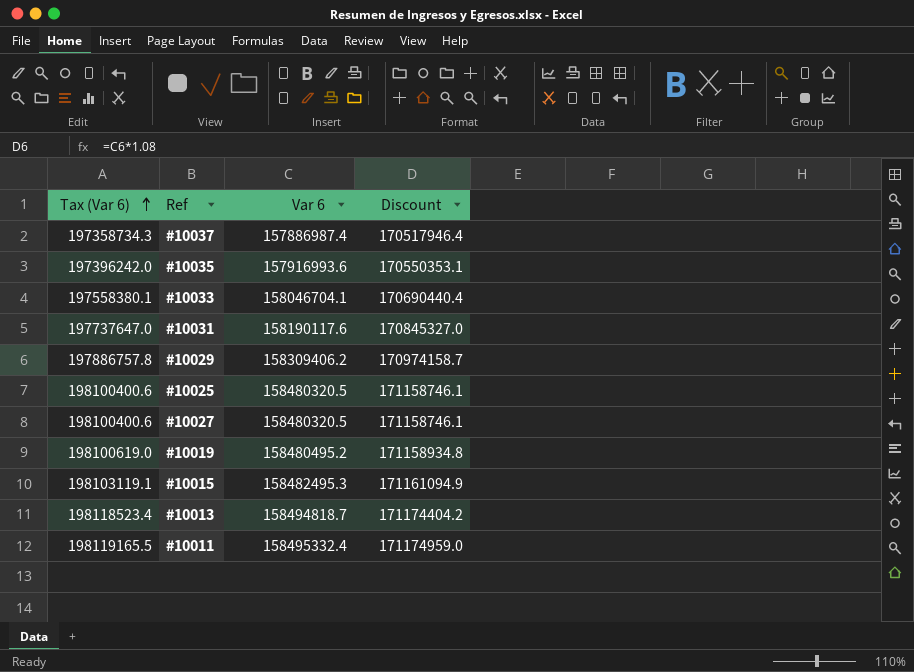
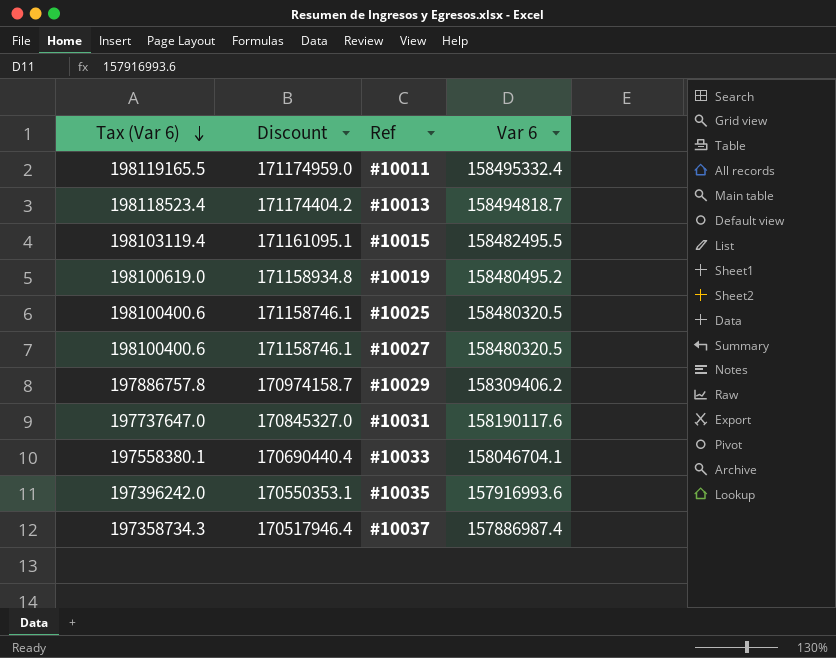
row order: Tax (Var 6) ascending -> Tax (Var 6) descending
column Discount | position: 4 -> 2
#10015 | Tax (Var 6): 198103119.1 -> 198103119.4
#10015 | Discount: 171161094.9 -> 171161095.1
#10015 | Var 6: 158482495.3 -> 158482495.5

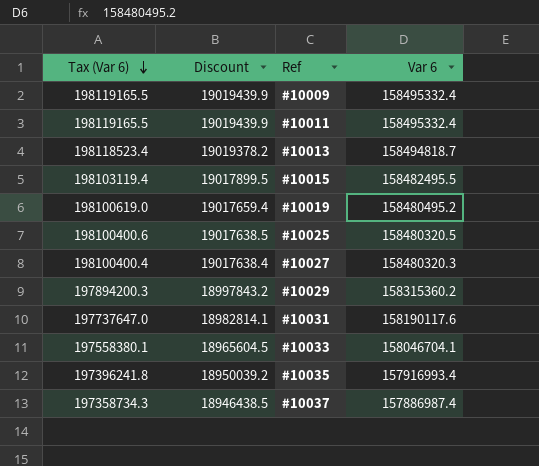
column Discount | formula: [Var 6] * 1.08 -> [Var 6] * 0.12
row #10009: none -> 198119165.5 | 19019439.9 | 158495332.4
#10027 | Tax (Var 6): 198100400.6 -> 198100400.4
#10027 | Var 6: 158480320.5 -> 158480320.3
#10029 | Tax (Var 6): 197886757.8 -> 197894200.3
#10029 | Var 6: 158309406.2 -> 158315360.2
#10035 | Tax (Var 6): 197396242.0 -> 197396241.8
#10035 | Var 6: 157916993.6 -> 157916993.4

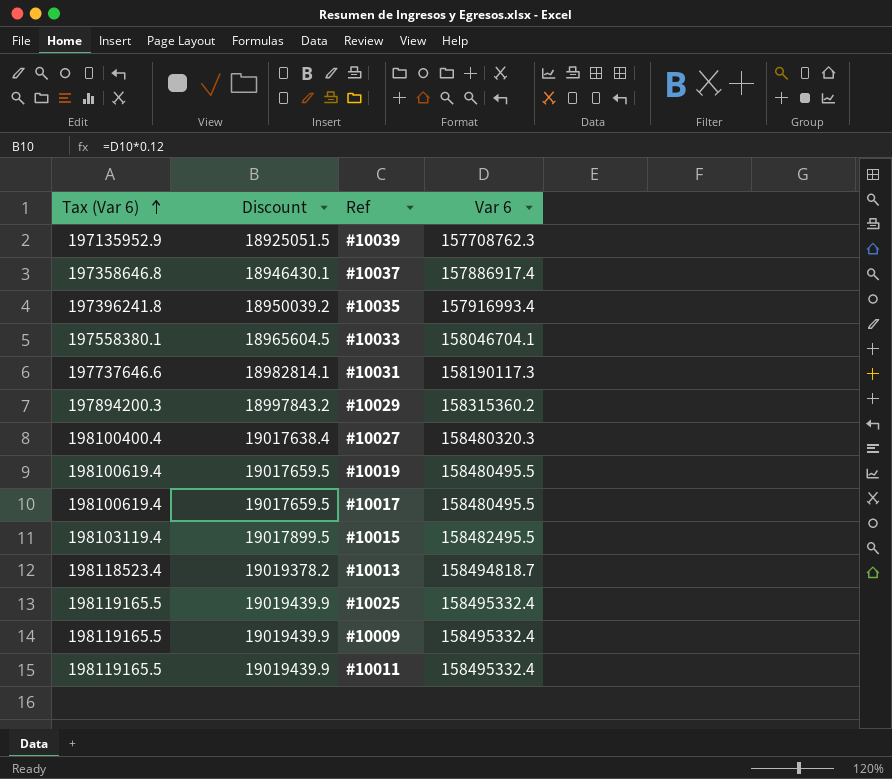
row order: Tax (Var 6) descending -> Tax (Var 6) ascending
row #10039: none -> 197135952.9 | 18925051.5 | 157708762.3
#10037 | Tax (Var 6): 197358734.3 -> 197358646.8
#10037 | Discount: 18946438.5 -> 18946430.1
#10037 | Var 6: 157886987.4 -> 157886917.4
#10031 | Tax (Var 6): 197737647.0 -> 197737646.6
#10031 | Var 6: 158190117.6 -> 158190117.3
#10019 | Tax (Var 6): 198100619.0 -> 198100619.4
#10019 | Discount: 19017659.4 -> 19017659.5
#10019 | Var 6: 158480495.2 -> 158480495.5
row #10017: none -> 198100619.4 | 19017659.5 | 158480495.5
#10025 | Tax (Var 6): 198100400.6 -> 198119165.5
#10025 | Discount: 19017638.5 -> 19019439.9
#10025 | Var 6: 158480320.5 -> 158495332.4

